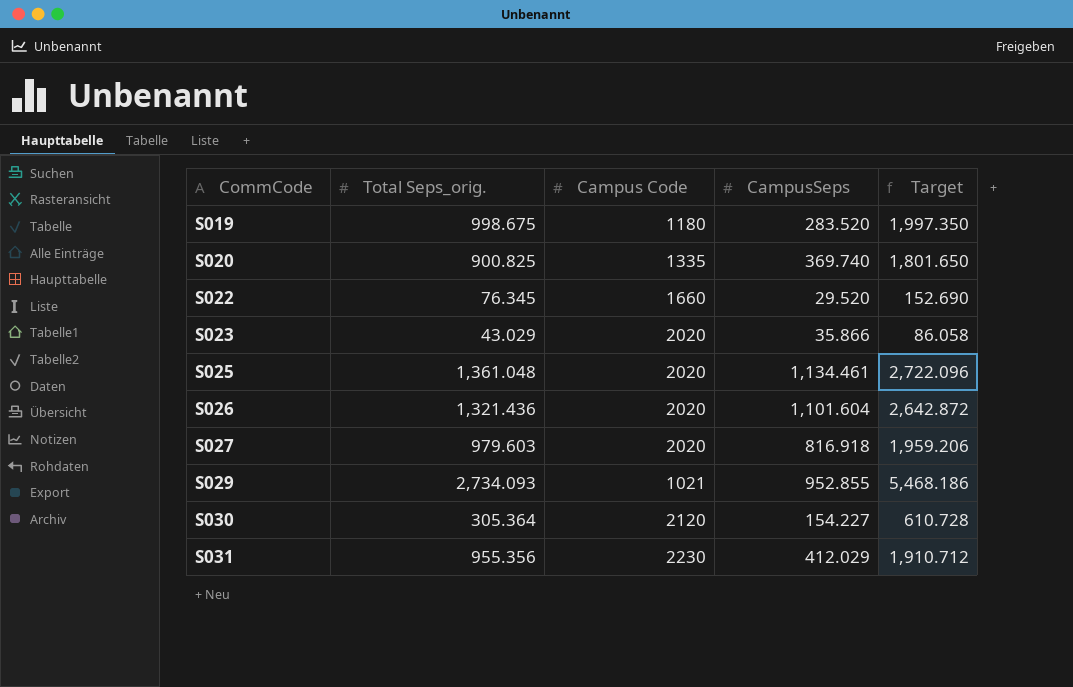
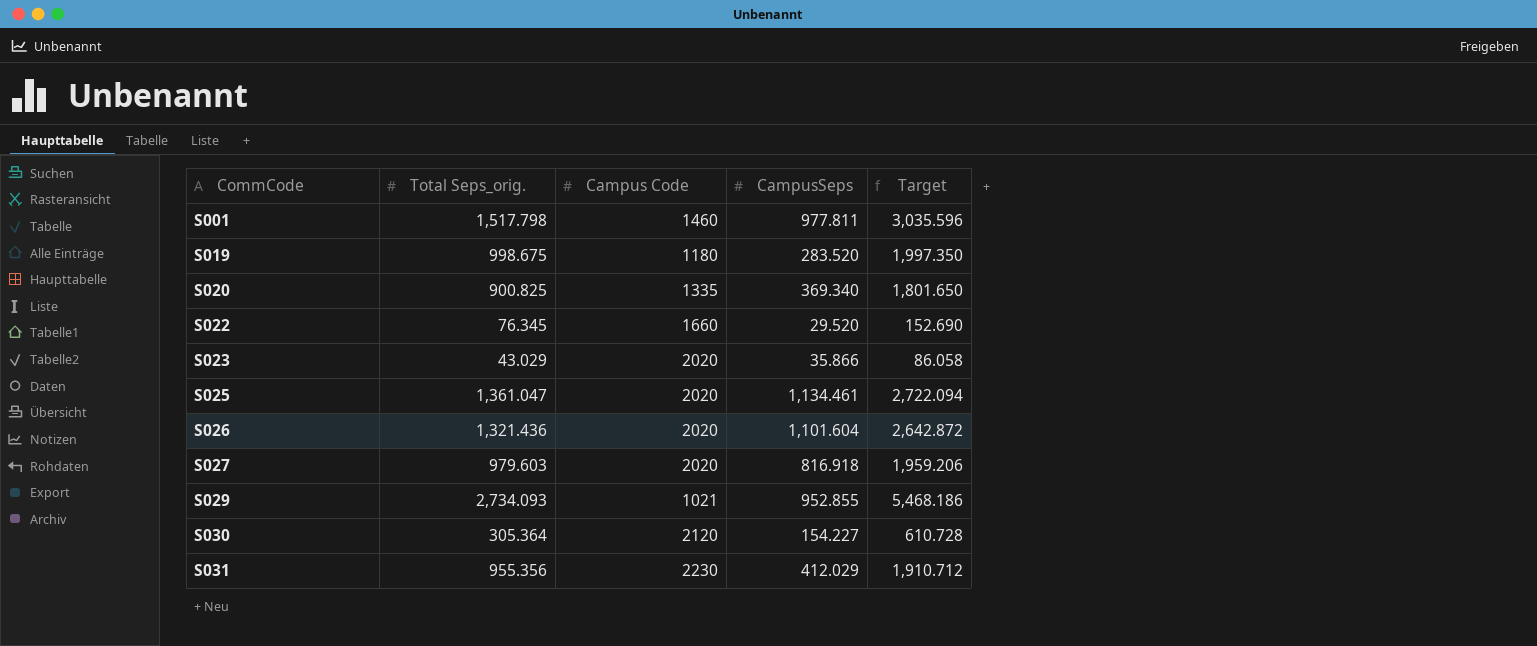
row S001: none -> 1,517.798 | 1460 | 977.811 | 3,035.596
S020 | CampusSeps: 369.740 -> 369.340
S025 | Total Seps_orig.: 1,361.048 -> 1,361.047
S025 | Target: 2,722.096 -> 2,722.094

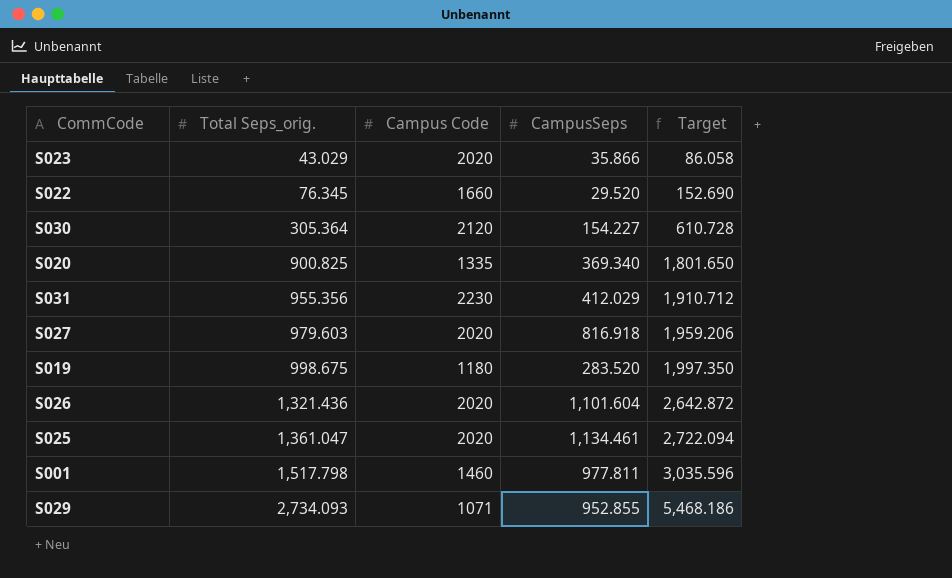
row order: CommCode ascending -> Total Seps_orig. ascending
S029 | Campus Code: 1021 -> 1071

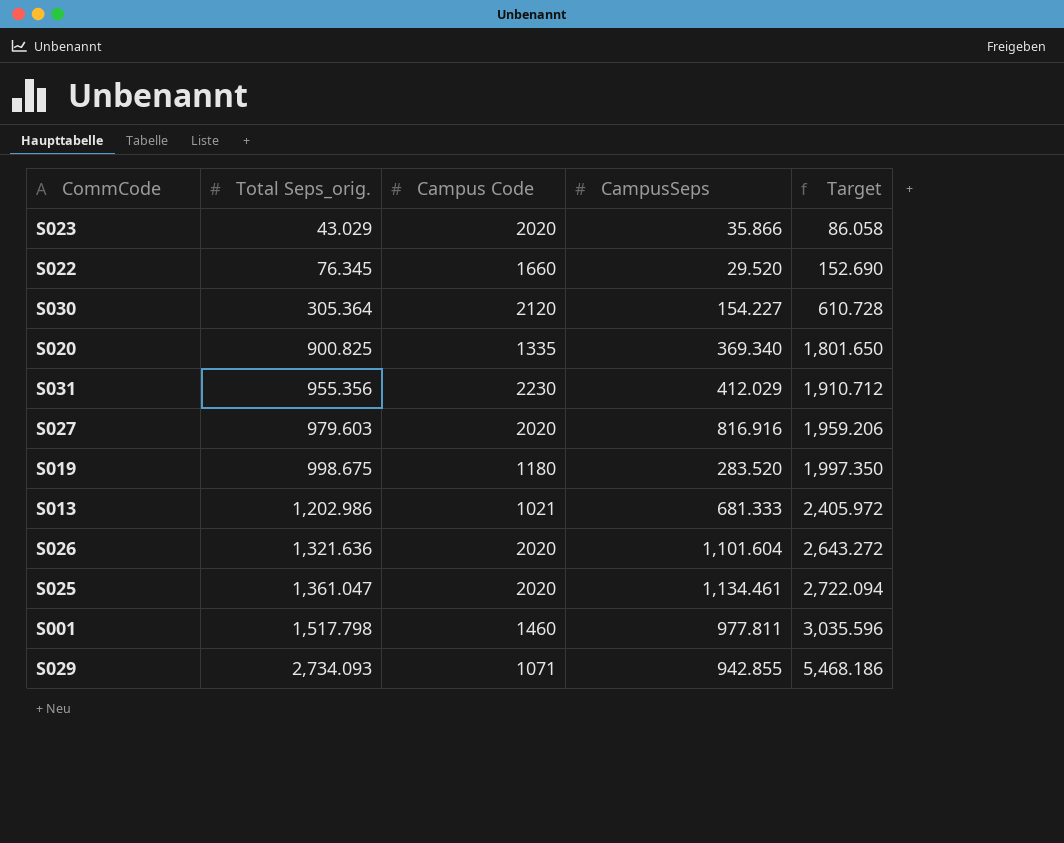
S027 | CampusSeps: 816.918 -> 816.916
row S013: none -> 1,202.986 | 1021 | 681.333 | 2,405.972
S026 | Total Seps_orig.: 1,321.436 -> 1,321.636
S026 | Target: 2,642.872 -> 2,643.272
S029 | CampusSeps: 952.855 -> 942.855

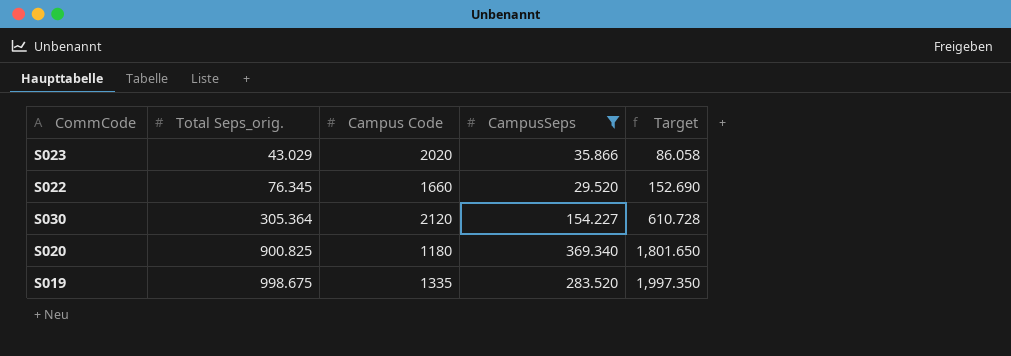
filter: none -> CampusSeps <= 369.340
S020 | Campus Code: 1335 -> 1180
S019 | Campus Code: 1180 -> 1335

